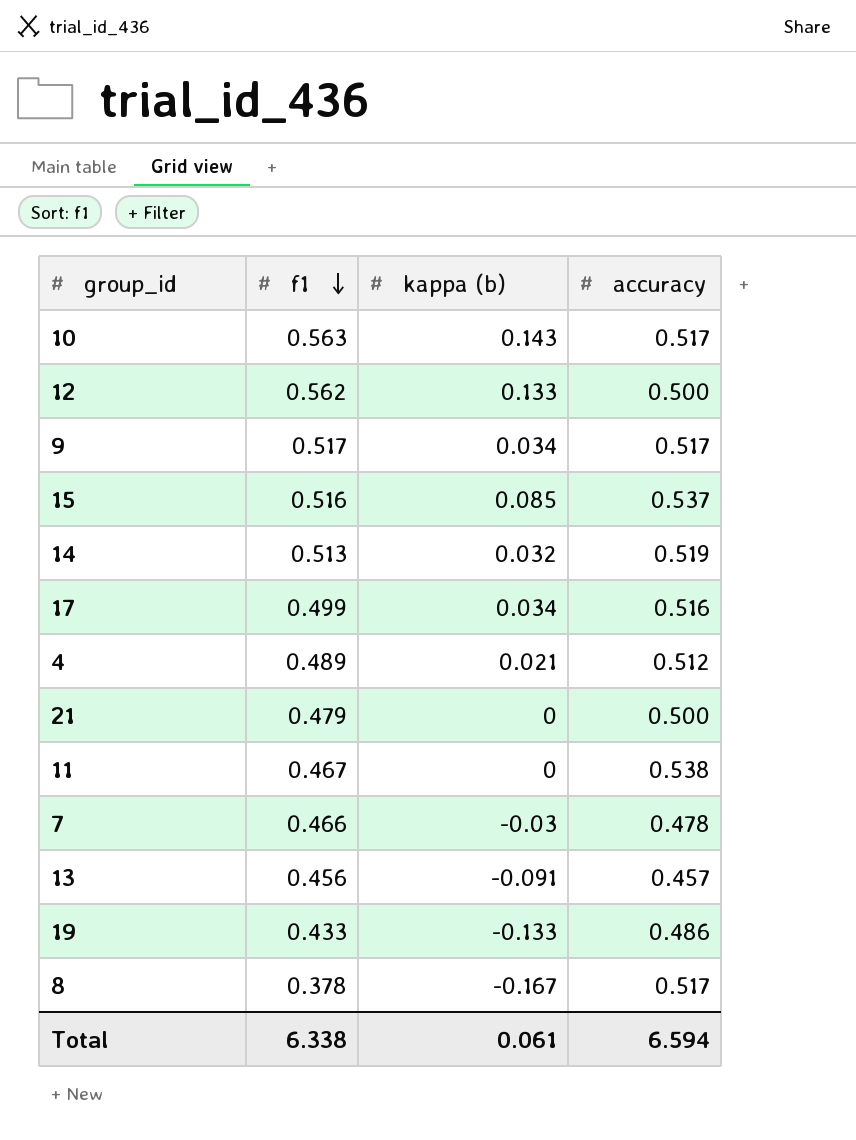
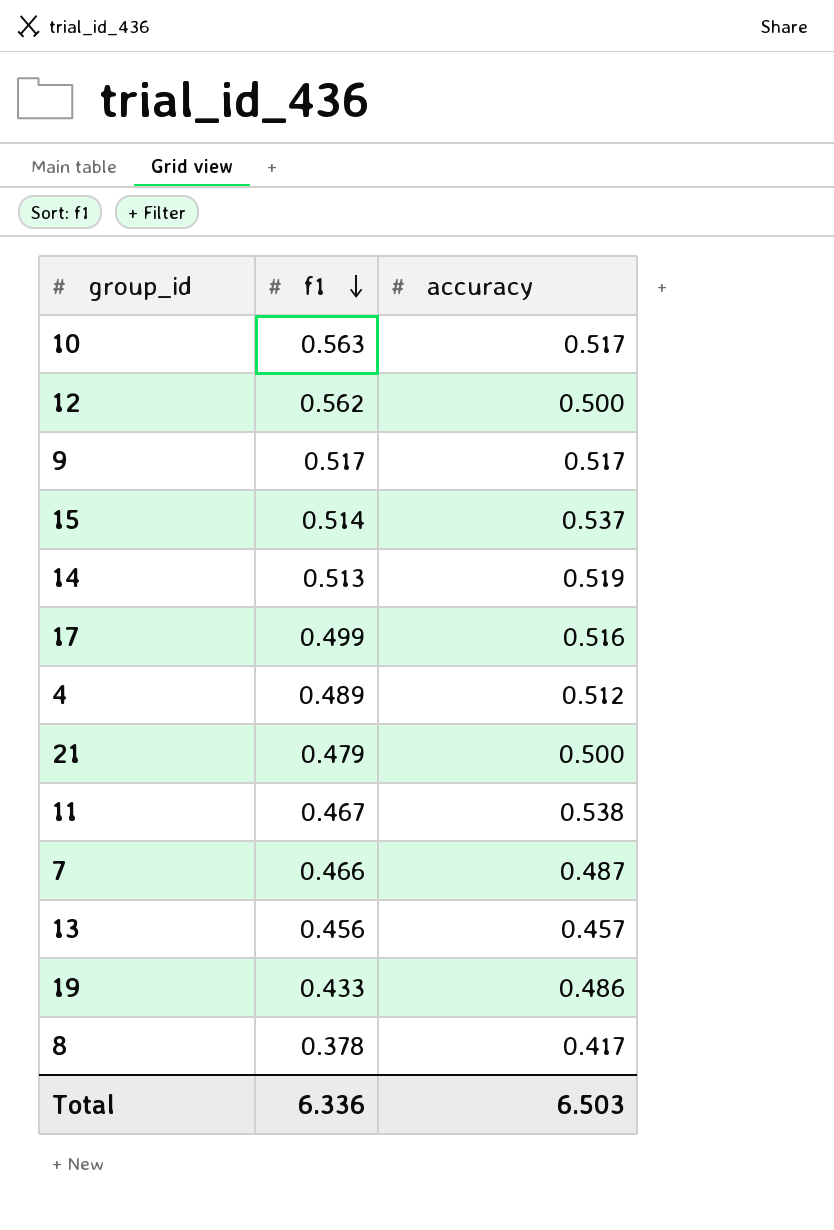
column kappa (b) | position: 3 -> none
15 | f1: 0.516 -> 0.514
7 | accuracy: 0.478 -> 0.487
8 | accuracy: 0.517 -> 0.417
Total | f1: 6.338 -> 6.336
Total | accuracy: 6.594 -> 6.503

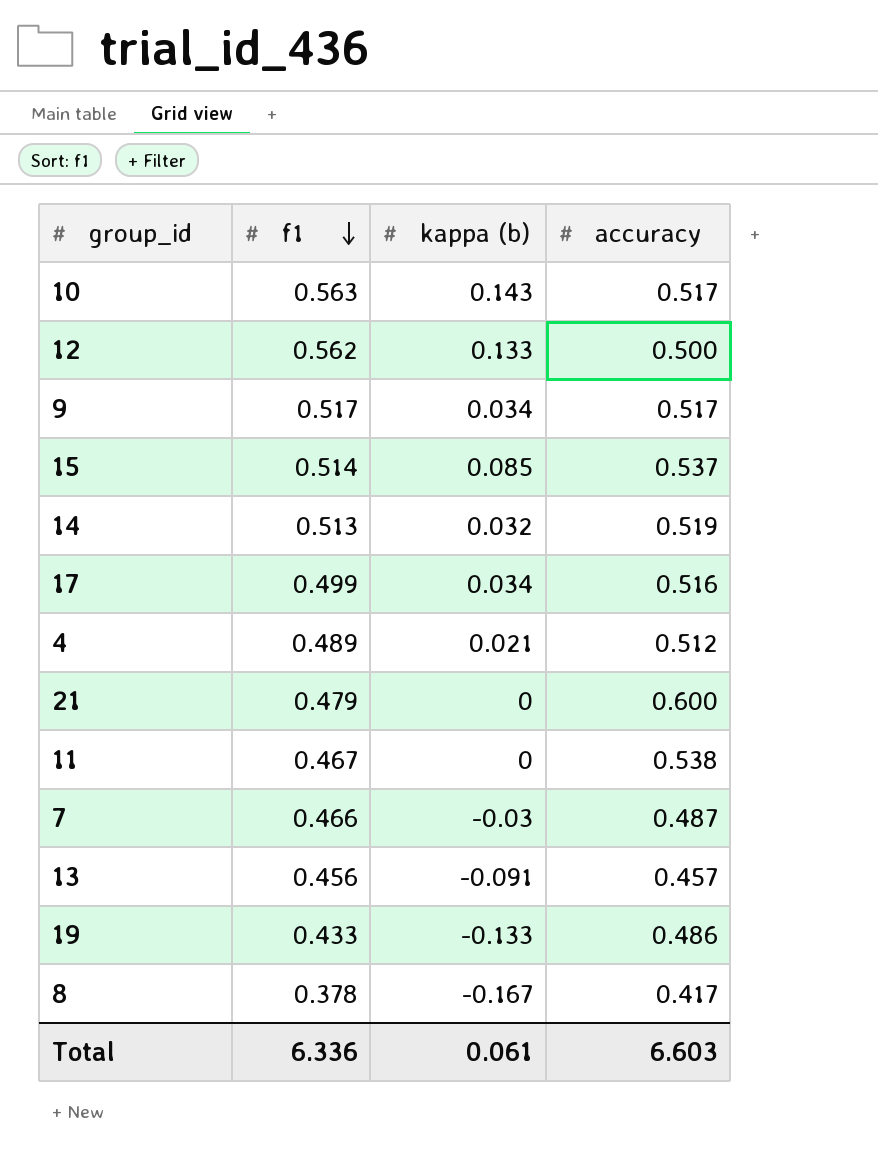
column kappa (b) | position: none -> 3
21 | accuracy: 0.500 -> 0.600
Total | accuracy: 6.503 -> 6.603

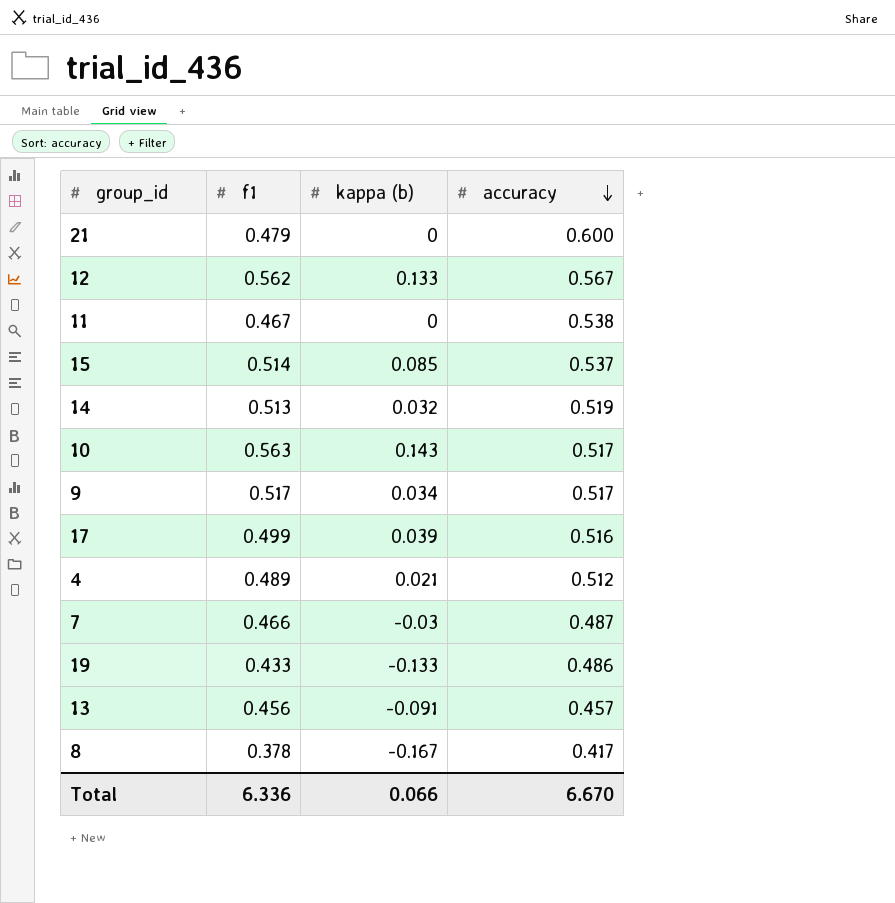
row order: f1 descending -> accuracy descending
12 | accuracy: 0.500 -> 0.567
17 | kappa (b): 0.034 -> 0.039
Total | kappa (b): 0.061 -> 0.066
Total | accuracy: 6.603 -> 6.670

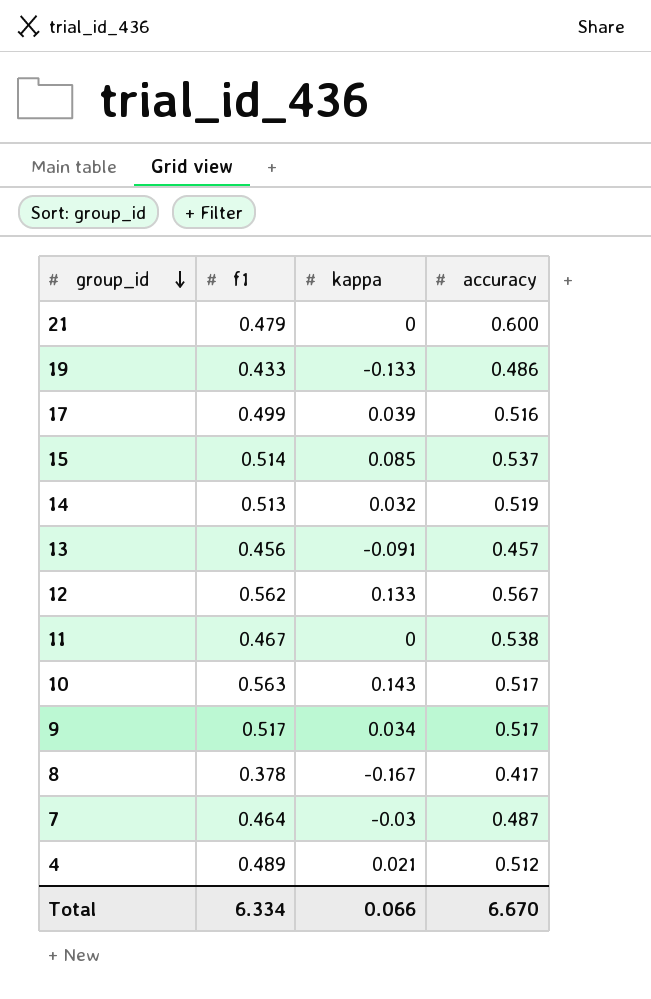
row order: accuracy descending -> group_id descending
column name: kappa (b) -> kappa
7 | f1: 0.466 -> 0.464
Total | f1: 6.336 -> 6.334

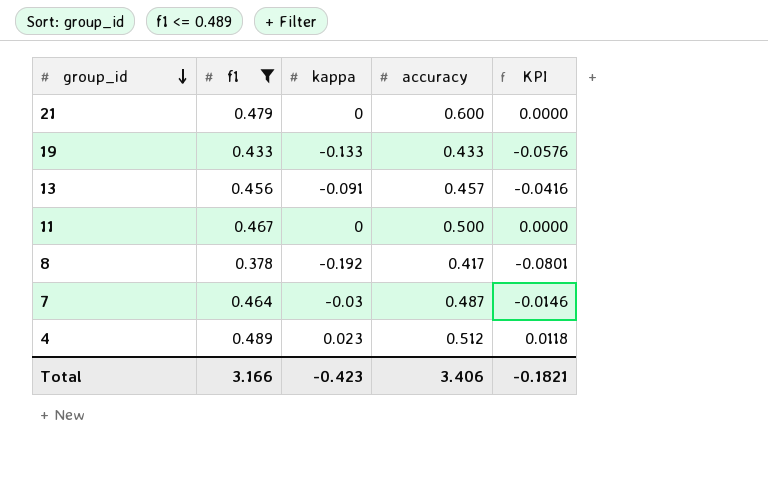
filter: none -> f1 <= 0.489
column KPI | formula: none -> [kappa] * [accuracy]
19 | accuracy: 0.486 -> 0.433
11 | accuracy: 0.538 -> 0.500
8 | kappa: -0.167 -> -0.192
4 | kappa: 0.021 -> 0.023
Total | f1: 6.334 -> 3.166
Total | kappa: 0.066 -> -0.423
Total | accuracy: 6.670 -> 3.406

